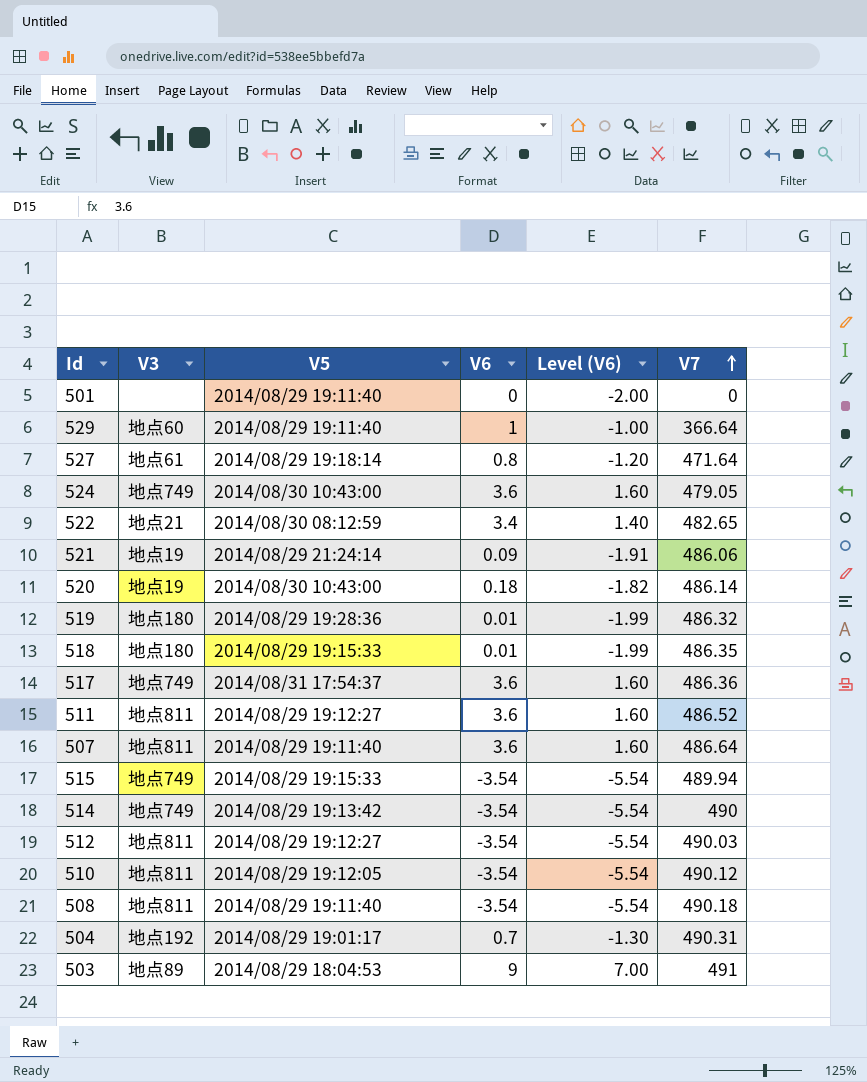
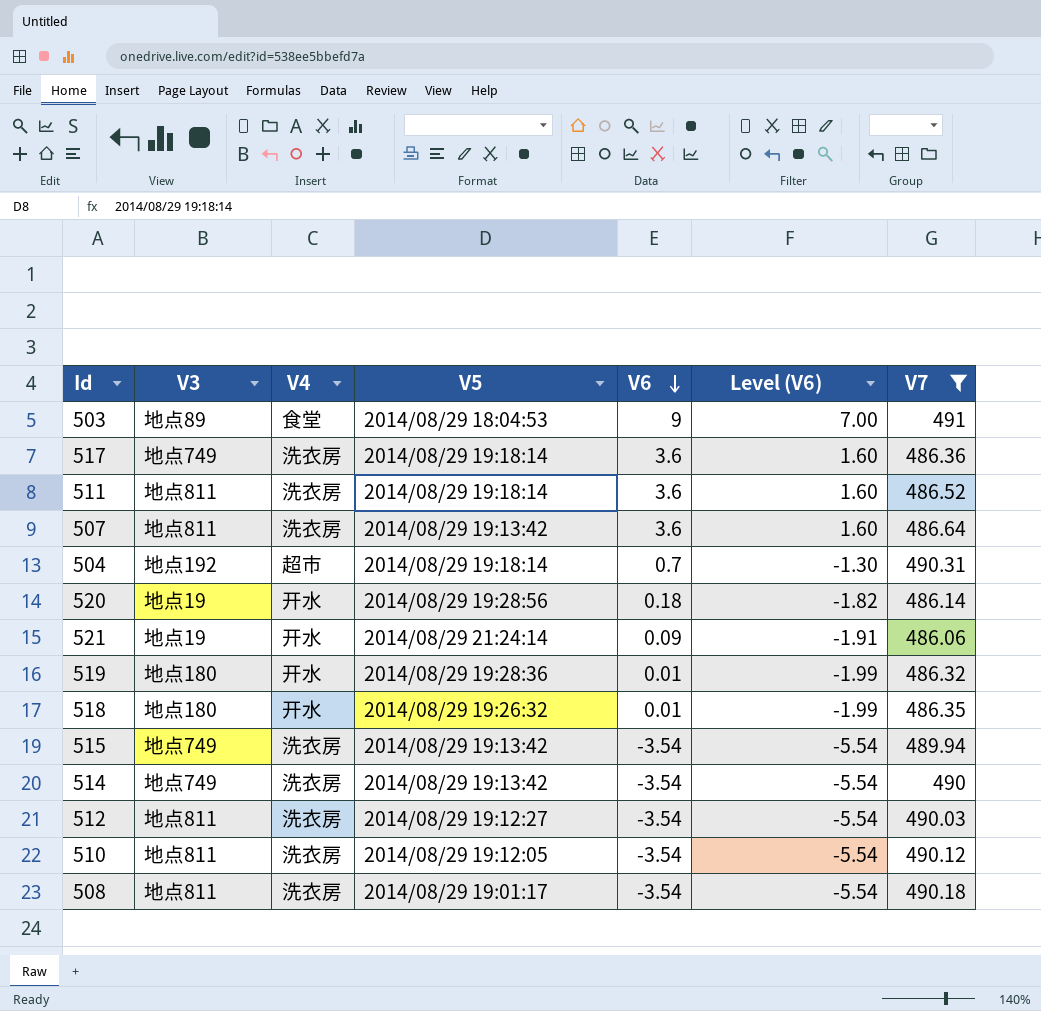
filter: none -> V7 >= 486.06
row order: V7 ascending -> V6 descending
column V4 | position: none -> 3
517 | V5: 2014/08/31 17:54:37 -> 2014/08/29 19:18:14
511 | V5: 2014/08/29 19:12:27 -> 2014/08/29 19:18:14
507 | V5: 2014/08/29 19:11:40 -> 2014/08/29 19:13:42
504 | V5: 2014/08/29 19:01:17 -> 2014/08/29 19:18:14
520 | V5: 2014/08/30 10:43:00 -> 2014/08/29 19:28:56
518 | V5: 2014/08/29 19:15:33 -> 2014/08/29 19:26:32
515 | V5: 2014/08/29 19:15:33 -> 2014/08/29 19:13:42
508 | V5: 2014/08/29 19:11:40 -> 2014/08/29 19:01:17

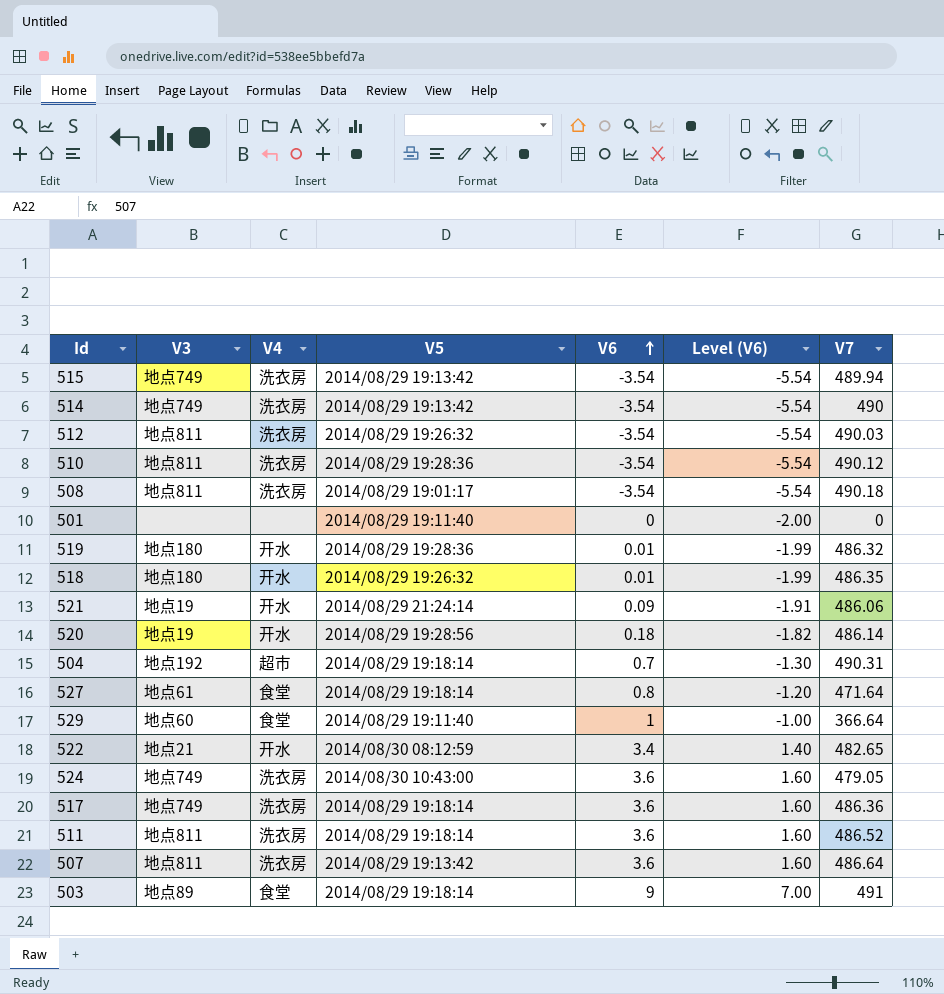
filter: V7 >= 486.06 -> none
row order: V6 descending -> V6 ascending
512 | V5: 2014/08/29 19:12:27 -> 2014/08/29 19:26:32
510 | V5: 2014/08/29 19:12:05 -> 2014/08/29 19:28:36
503 | V5: 2014/08/29 18:04:53 -> 2014/08/29 19:18:14

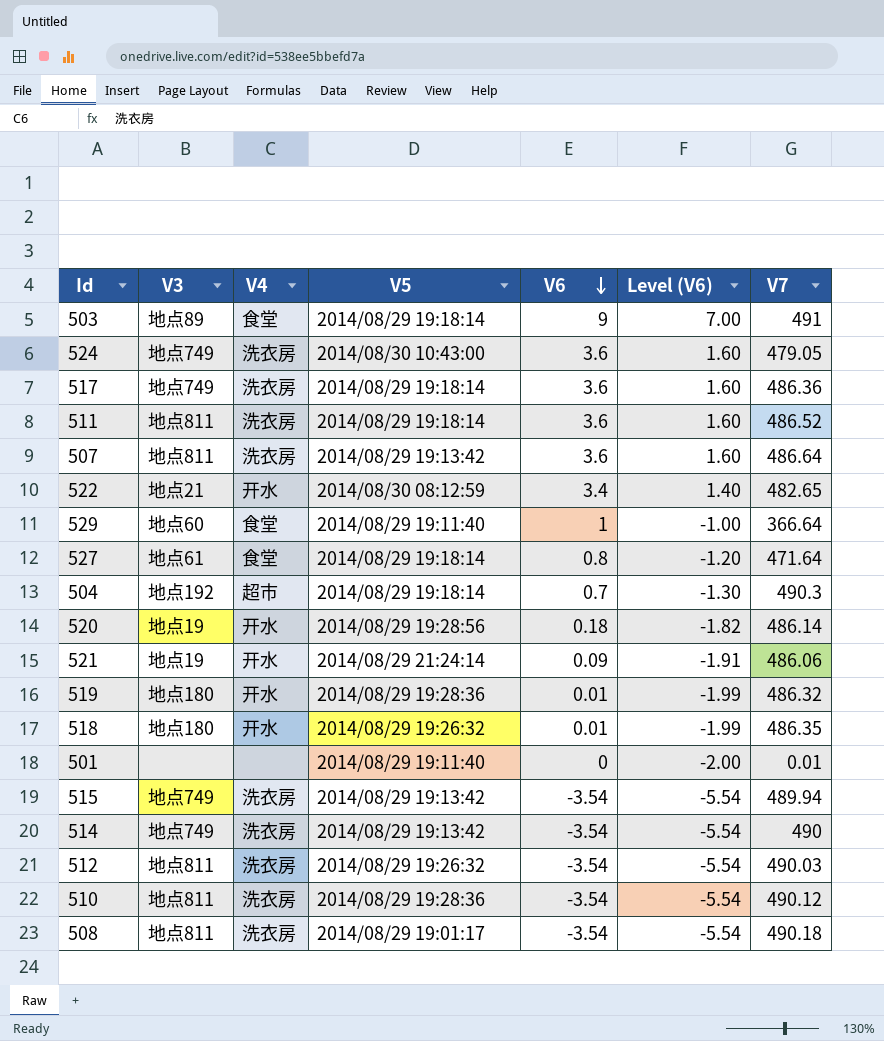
row order: V6 ascending -> V6 descending
504 | V7: 490.31 -> 490.3
501 | V7: 0 -> 0.01

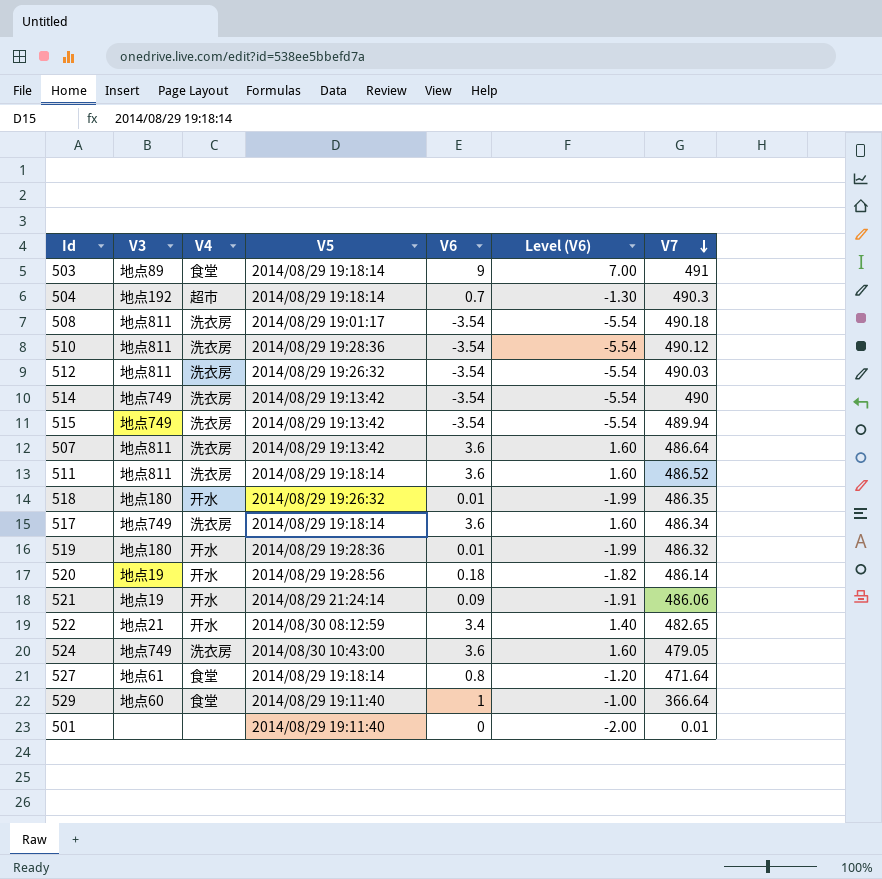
row order: V6 descending -> V7 descending
517 | V7: 486.36 -> 486.34

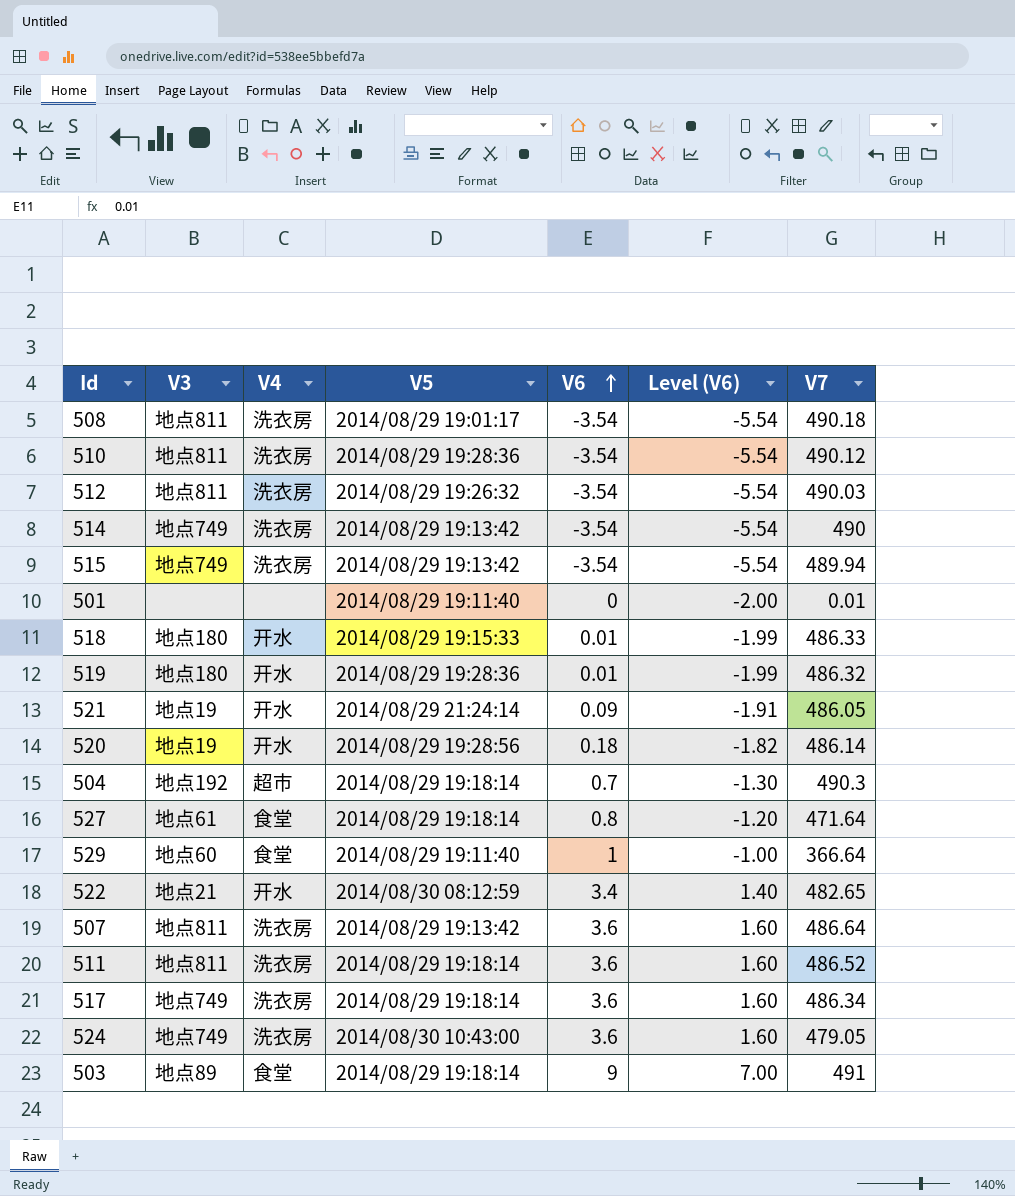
row order: V7 descending -> V6 ascending
518 | V5: 2014/08/29 19:26:32 -> 2014/08/29 19:15:33
518 | V7: 486.35 -> 486.33
521 | V7: 486.06 -> 486.05

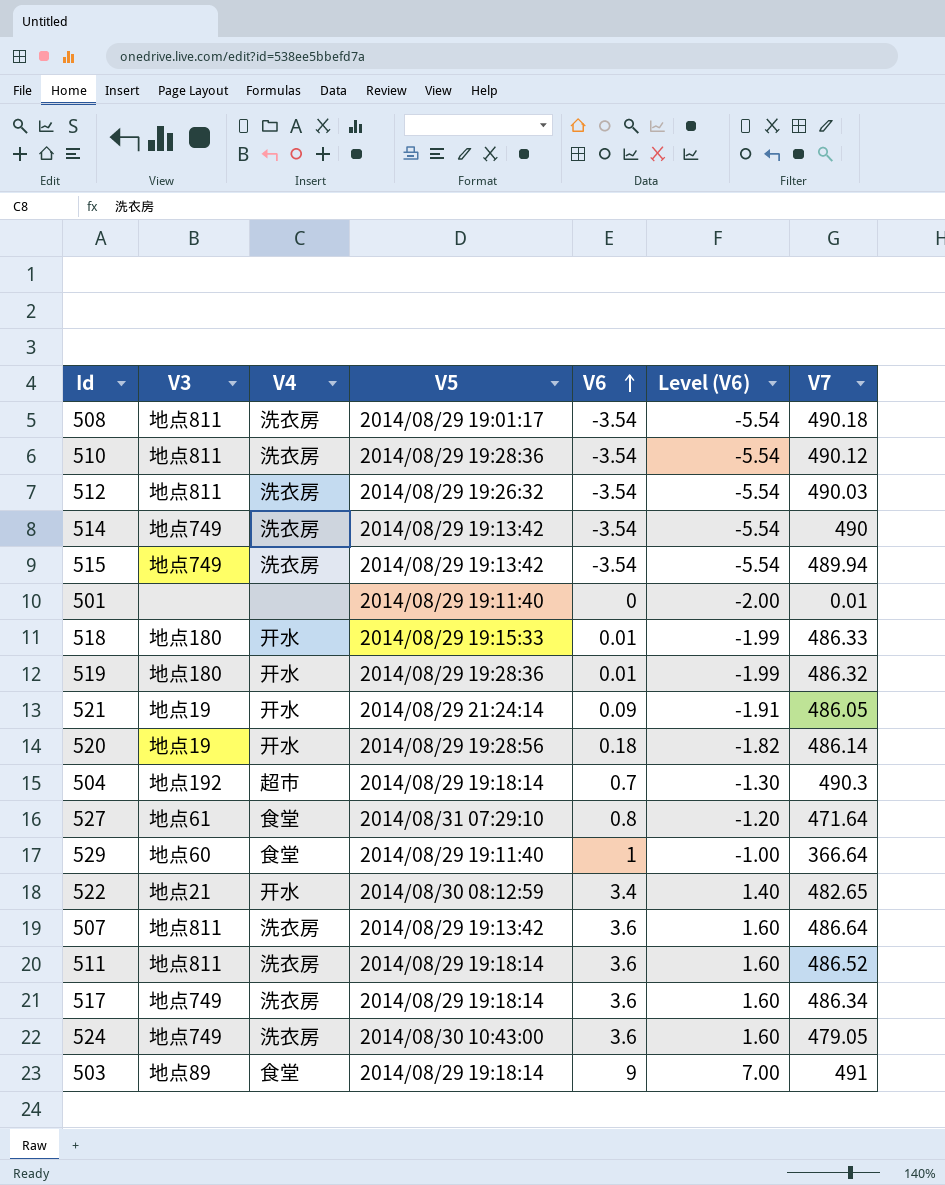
527 | V5: 2014/08/29 19:18:14 -> 2014/08/31 07:29:10

